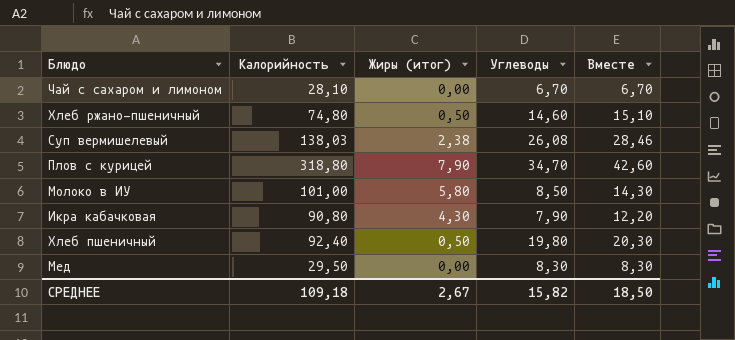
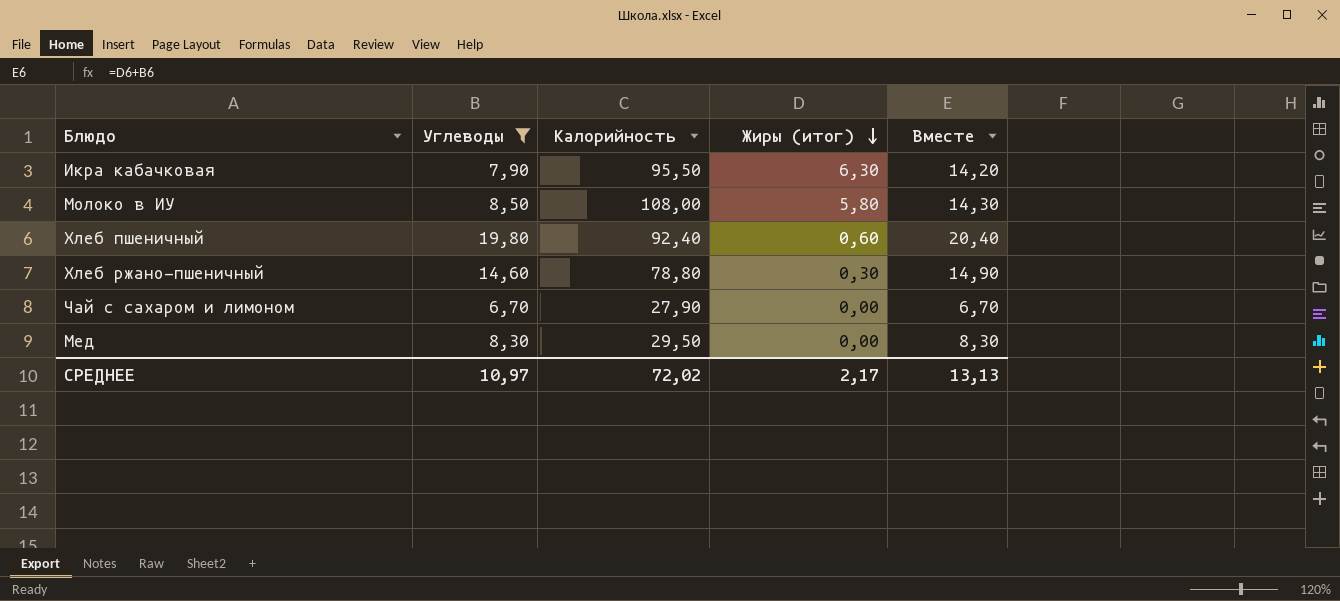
filter: none -> Углеводы <= 19,80
row order: none -> Жиры (итог) descending
column Углеводы | position: 4 -> 2
Икра кабачковая | Калорийность: 90,80 -> 95,50
Икра кабачковая | Жиры (итог): 4,30 -> 6,30
Икра кабачковая | Вместе: 12,20 -> 14,20
Молоко в ИУ | Калорийность: 101,00 -> 108,00
Хлеб пшеничный | Жиры (итог): 0,50 -> 0,60
Хлеб пшеничный | Вместе: 20,30 -> 20,40
Хлеб ржано-пшеничный | Калорийность: 74,80 -> 78,80
Хлеб ржано-пшеничный | Жиры (итог): 0,50 -> 0,30
Хлеб ржано-пшеничный | Вместе: 15,10 -> 14,90
Чай с сахаром и лимоном | Калорийность: 28,10 -> 27,90
СРЕДНЕЕ | Углеводы: 15,82 -> 10,97
СРЕДНЕЕ | Калорийность: 109,18 -> 72,02
СРЕДНЕЕ | Жиры (итог): 2,67 -> 2,17
СРЕДНЕЕ | Вместе: 18,50 -> 13,13

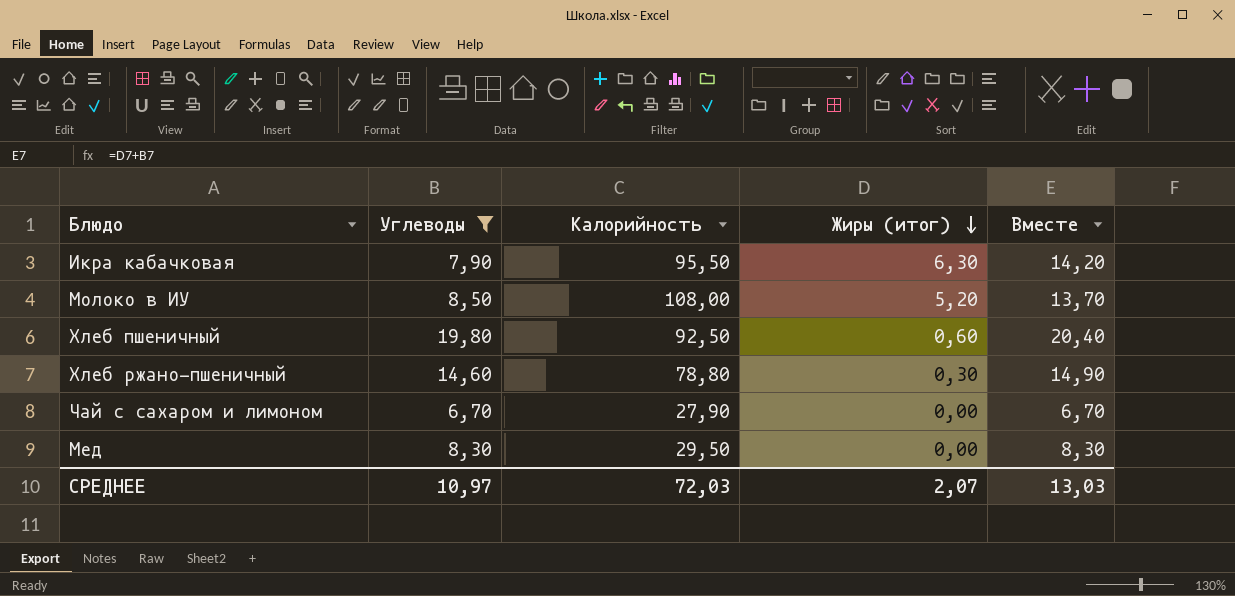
Молоко в ИУ | Жиры (итог): 5,80 -> 5,20
Молоко в ИУ | Вместе: 14,30 -> 13,70
Хлеб пшеничный | Калорийность: 92,40 -> 92,50
СРЕДНЕЕ | Калорийность: 72,02 -> 72,03
СРЕДНЕЕ | Жиры (итог): 2,17 -> 2,07
СРЕДНЕЕ | Вместе: 13,13 -> 13,03

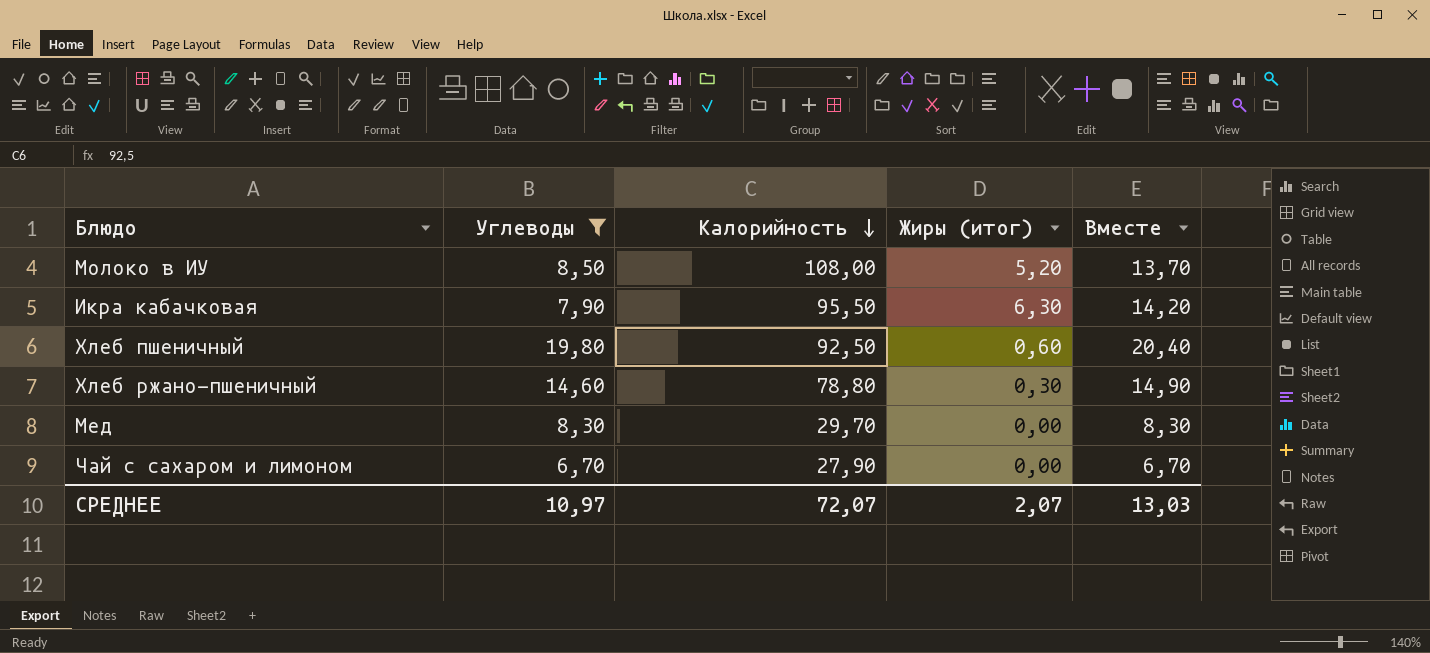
row order: Жиры (итог) descending -> Калорийность descending
Мед | Калорийность: 29,50 -> 29,70
СРЕДНЕЕ | Калорийность: 72,03 -> 72,07

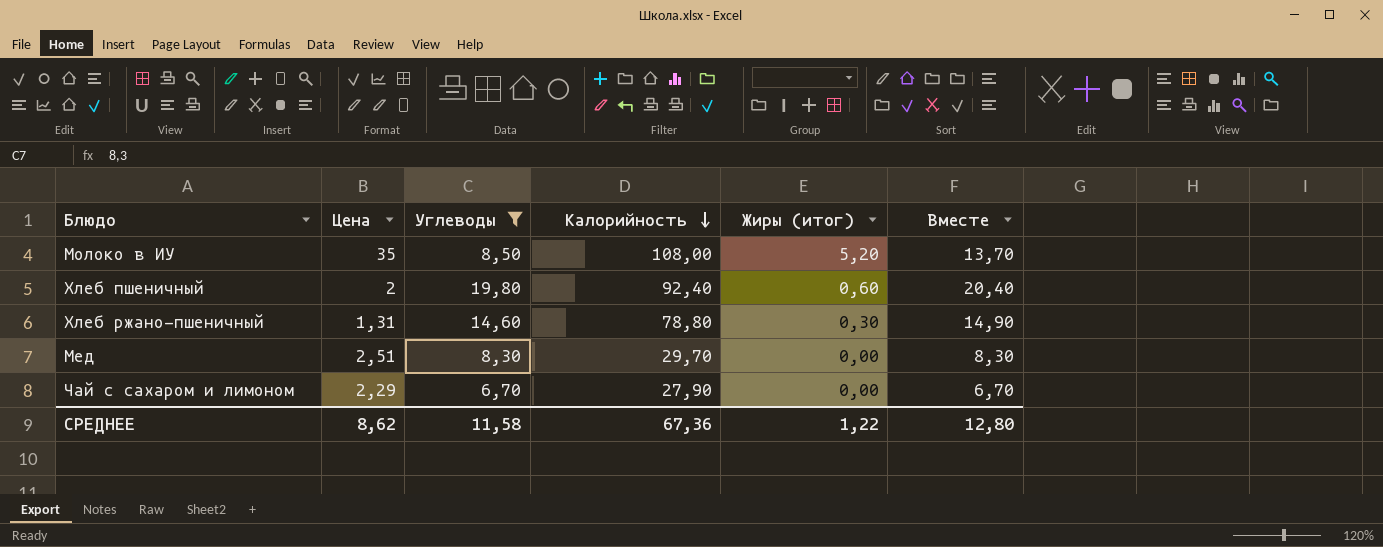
column Цена | position: none -> 2
row Икра кабачковая: 7,90 | 95,50 | 6,30 | 14,20 -> none
Хлеб пшеничный | Калорийность: 92,50 -> 92,40
СРЕДНЕЕ | Углеводы: 10,97 -> 11,58
СРЕДНЕЕ | Калорийность: 72,07 -> 67,36
СРЕДНЕЕ | Жиры (итог): 2,07 -> 1,22
СРЕДНЕЕ | Вместе: 13,03 -> 12,80

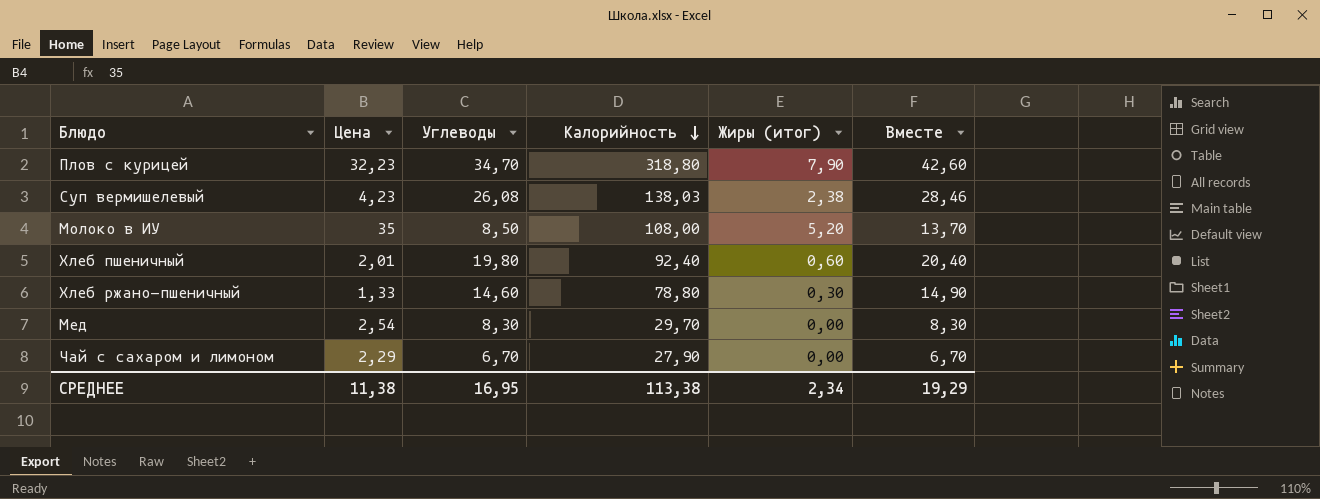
filter: Углеводы <= 19,80 -> none
Хлеб пшеничный | Цена: 2 -> 2,01
Хлеб ржано-пшеничный | Цена: 1,31 -> 1,33
Мед | Цена: 2,51 -> 2,54
СРЕДНЕЕ | Цена: 8,62 -> 11,38
СРЕДНЕЕ | Углеводы: 11,58 -> 16,95
СРЕДНЕЕ | Калорийность: 67,36 -> 113,38
СРЕДНЕЕ | Жиры (итог): 1,22 -> 2,34
СРЕДНЕЕ | Вместе: 12,80 -> 19,29

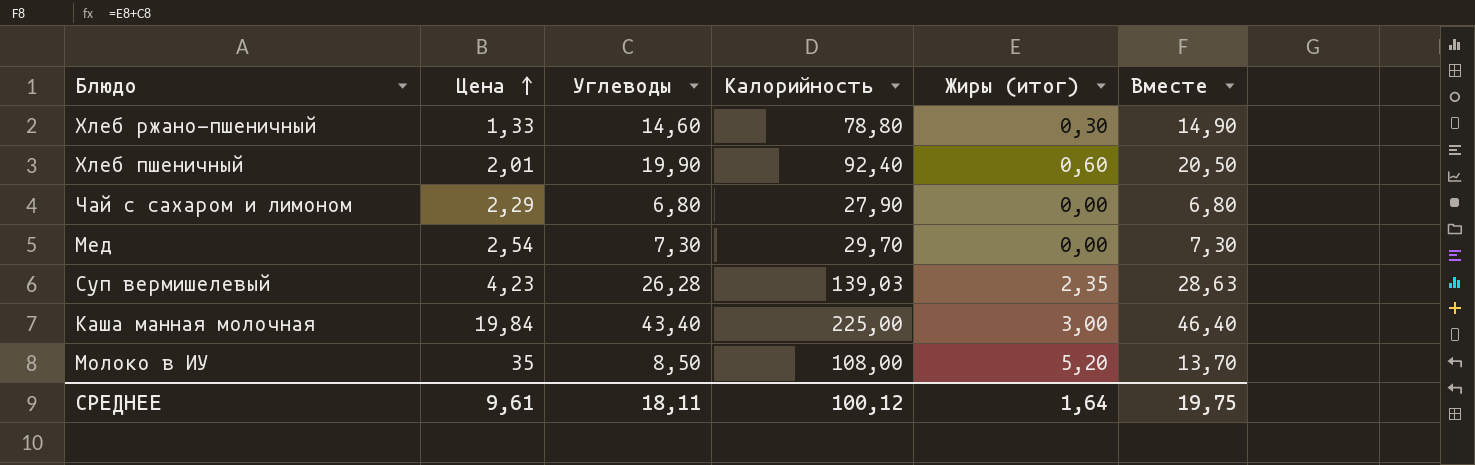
row order: Калорийность descending -> Цена ascending
row Плов с курицей: 32,23 | 34,70 | 318,80 | 7,90 | 42,60 -> none
Хлеб пшеничный | Углеводы: 19,80 -> 19,90
Хлеб пшеничный | Вместе: 20,40 -> 20,50
Чай с сахаром и лимоном | Углеводы: 6,70 -> 6,80
Чай с сахаром и лимоном | Вместе: 6,70 -> 6,80
Мед | Углеводы: 8,30 -> 7,30
Мед | Вместе: 8,30 -> 7,30
Суп вермишелевый | Углеводы: 26,08 -> 26,28
Суп вермишелевый | Калорийность: 138,03 -> 139,03
Суп вермишелевый | Жиры (итог): 2,38 -> 2,35
Суп вермишелевый | Вместе: 28,46 -> 28,63
row Каша манная молочная: none -> 19,84 | 43,40 | 225,00 | 3,00 | 46,40
СРЕДНЕЕ | Цена: 11,38 -> 9,61
СРЕДНЕЕ | Углеводы: 16,95 -> 18,11
СРЕДНЕЕ | Калорийность: 113,38 -> 100,12
СРЕДНЕЕ | Жиры (итог): 2,34 -> 1,64
СРЕДНЕЕ | Вместе: 19,29 -> 19,75

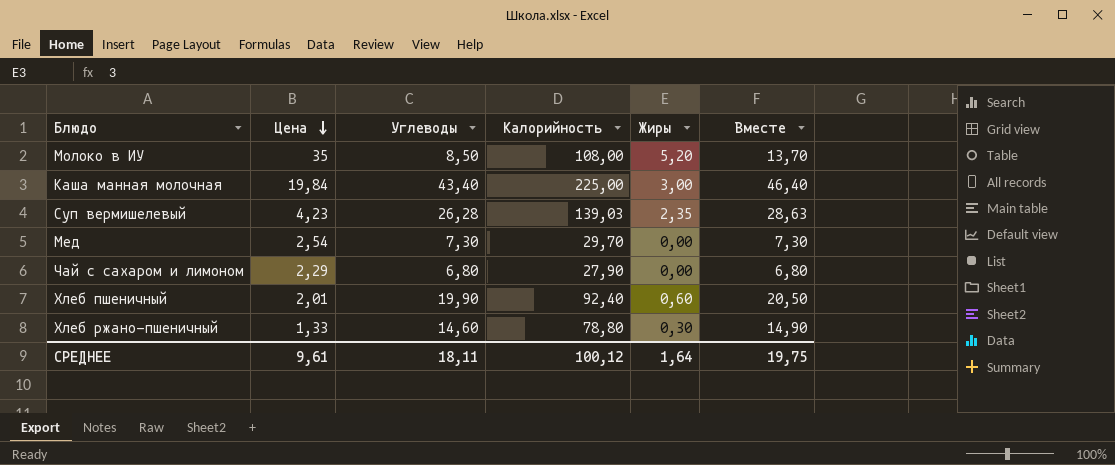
row order: Цена ascending -> Цена descending
column name: Жиры (итог) -> Жиры

